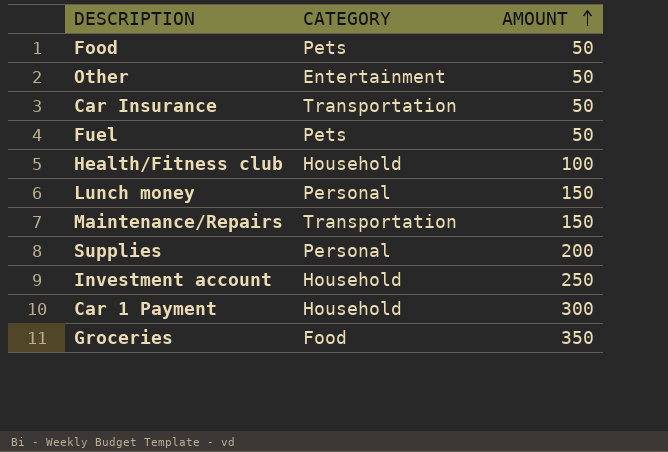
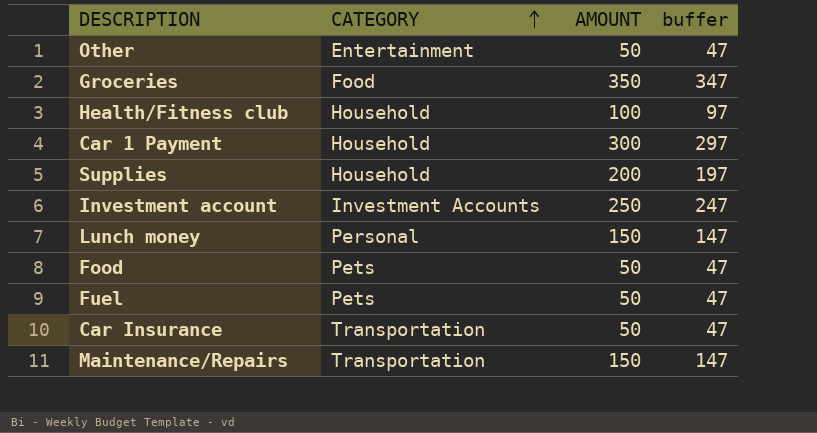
row order: AMOUNT ascending -> CATEGORY ascending
column buffer | formula: none -> [AMOUNT] - 3
Supplies | CATEGORY: Personal -> Household
Investment account | CATEGORY: Household -> Investment Accounts

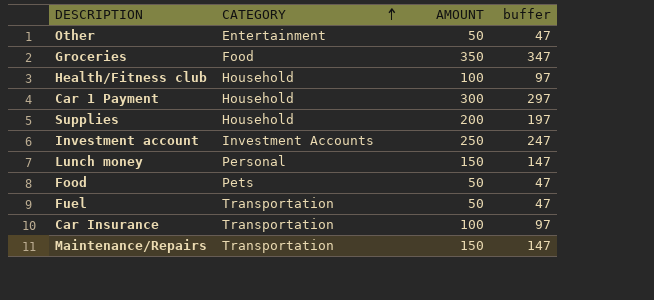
Fuel | CATEGORY: Pets -> Transportation
Car Insurance | AMOUNT: 50 -> 100
Car Insurance | buffer: 47 -> 97

